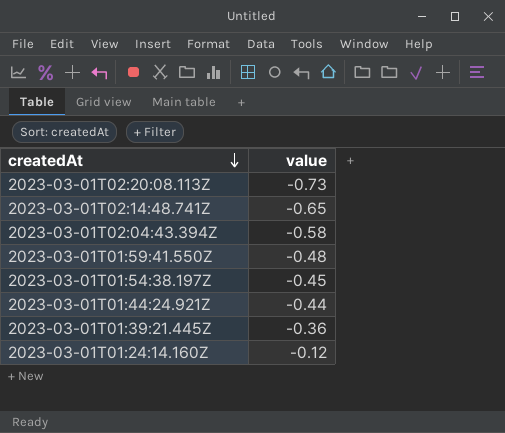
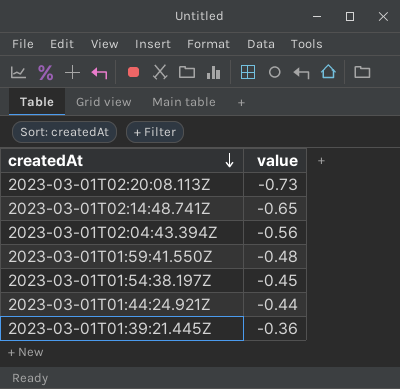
row 2023-03-01T01:24:14.160Z: -0.12 -> none
2023-03-01T02:04:43.394Z | value: -0.58 -> -0.56

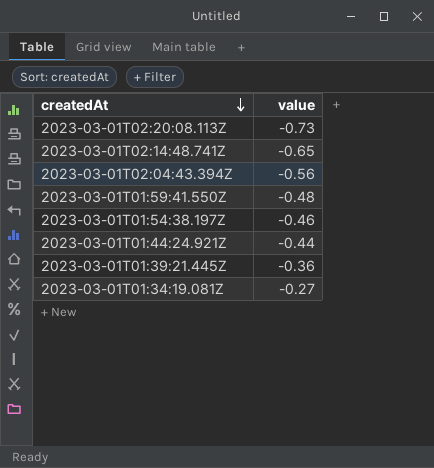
2023-03-01T01:54:38.197Z | value: -0.45 -> -0.46
row 2023-03-01T01:34:19.081Z: none -> -0.27

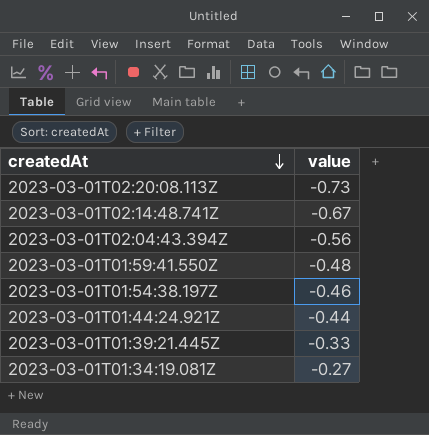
2023-03-01T02:14:48.741Z | value: -0.65 -> -0.67
2023-03-01T01:39:21.445Z | value: -0.36 -> -0.33

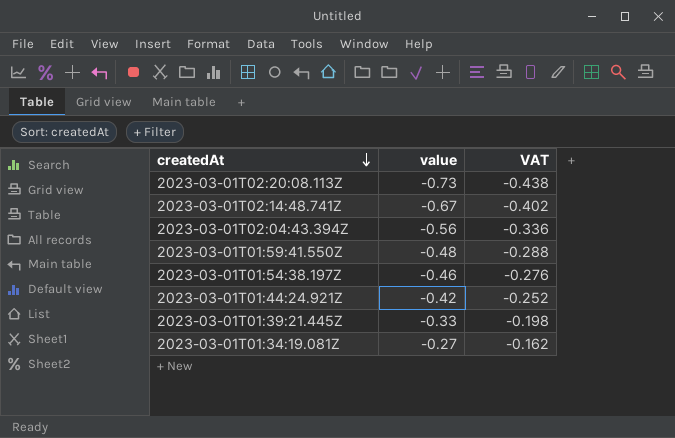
column VAT | formula: none -> [value] * 0.6
2023-03-01T01:44:24.921Z | value: -0.44 -> -0.42

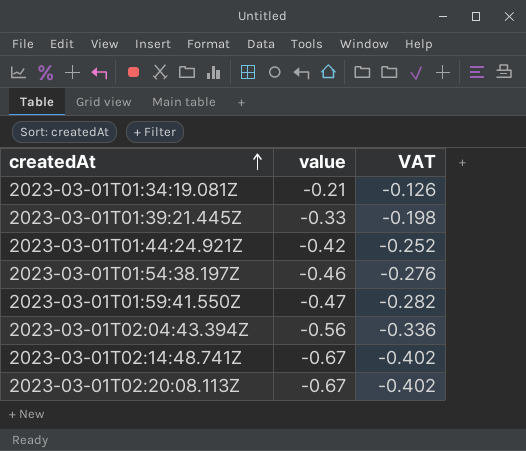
row order: createdAt descending -> createdAt ascending
2023-03-01T01:34:19.081Z | value: -0.27 -> -0.21
2023-03-01T01:34:19.081Z | VAT: -0.162 -> -0.126
2023-03-01T01:59:41.550Z | value: -0.48 -> -0.47
2023-03-01T01:59:41.550Z | VAT: -0.288 -> -0.282
2023-03-01T02:20:08.113Z | value: -0.73 -> -0.67
2023-03-01T02:20:08.113Z | VAT: -0.438 -> -0.402

